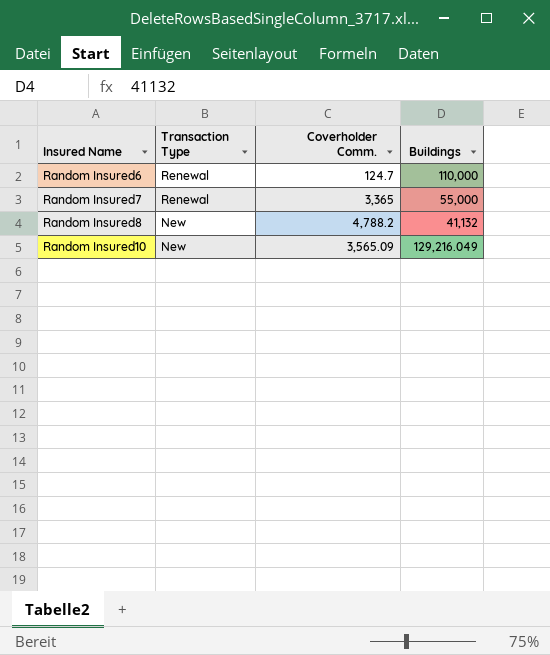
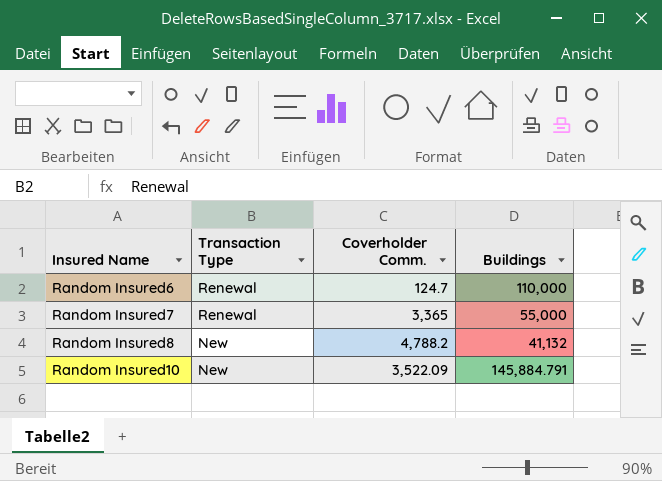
Random Insured10 | Coverholder Comm.: 3,565.09 -> 3,522.09
Random Insured10 | Buildings: 129,216.049 -> 145,884.791

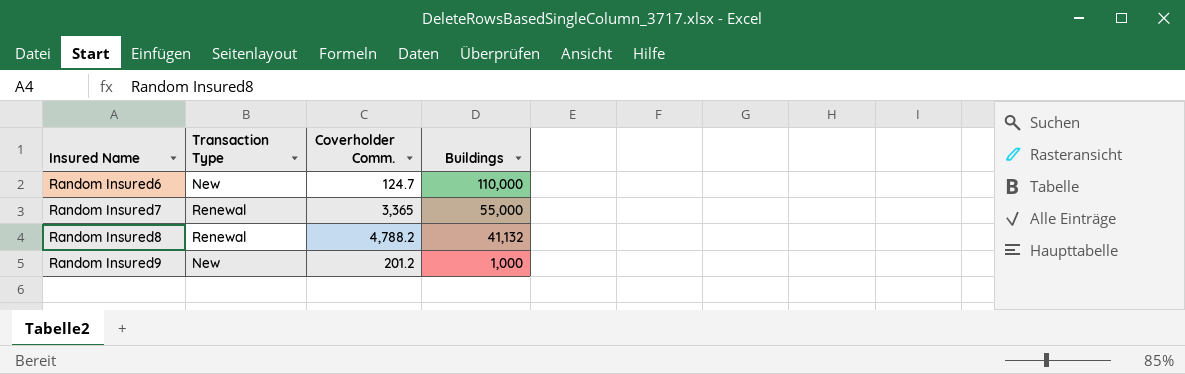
row Random Insured10: New | 3,522.09 | 145,884.791 -> none
Random Insured6 | Transaction Type: Renewal -> New
Random Insured8 | Transaction Type: New -> Renewal
row Random Insured9: none -> New | 201.2 | 1,000

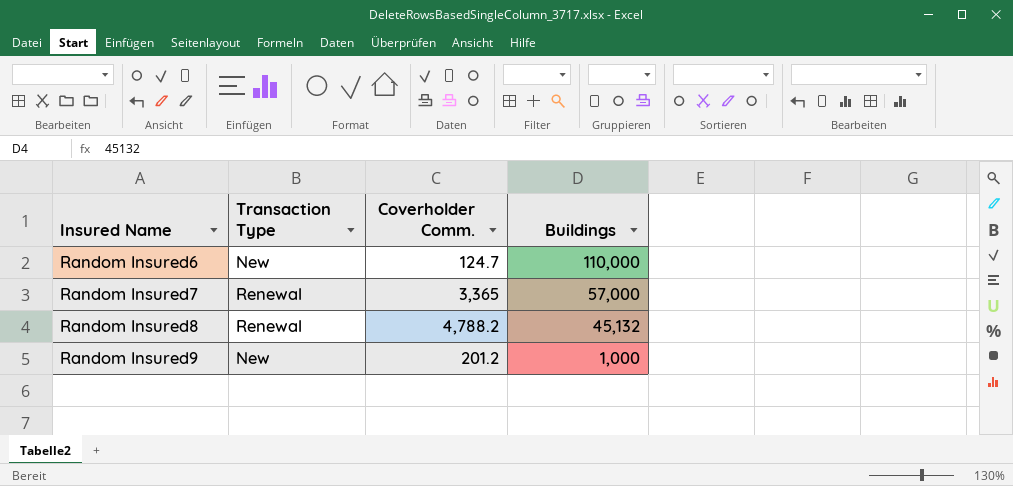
Random Insured7 | Buildings: 55,000 -> 57,000
Random Insured8 | Buildings: 41,132 -> 45,132

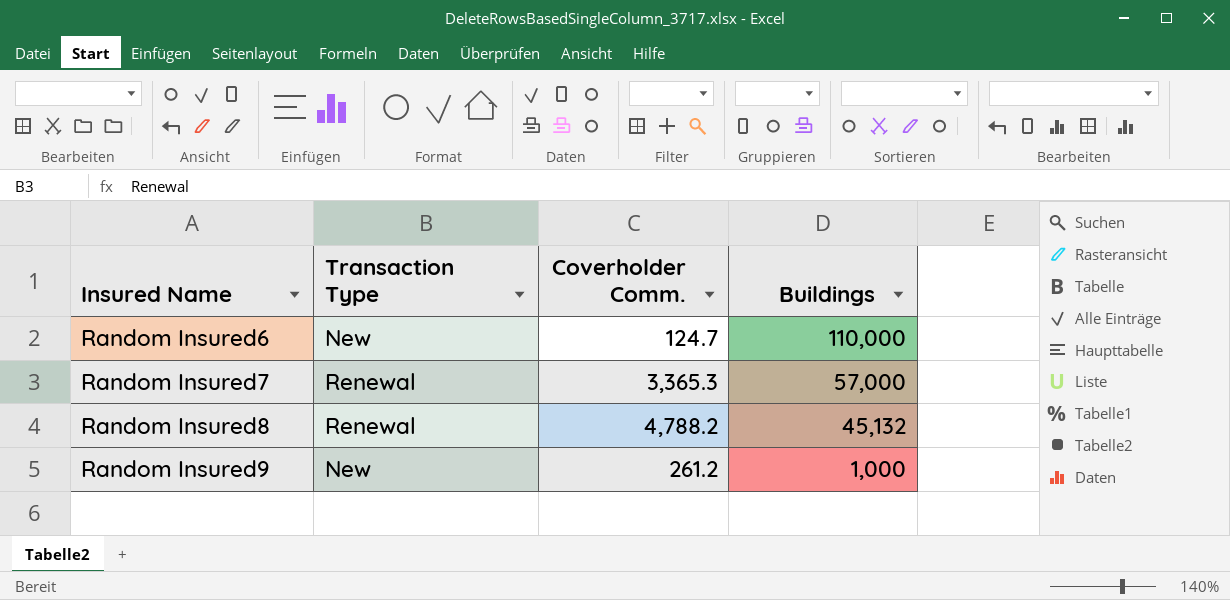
Random Insured7 | Coverholder Comm.: 3,365 -> 3,365.3
Random Insured9 | Coverholder Comm.: 201.2 -> 261.2

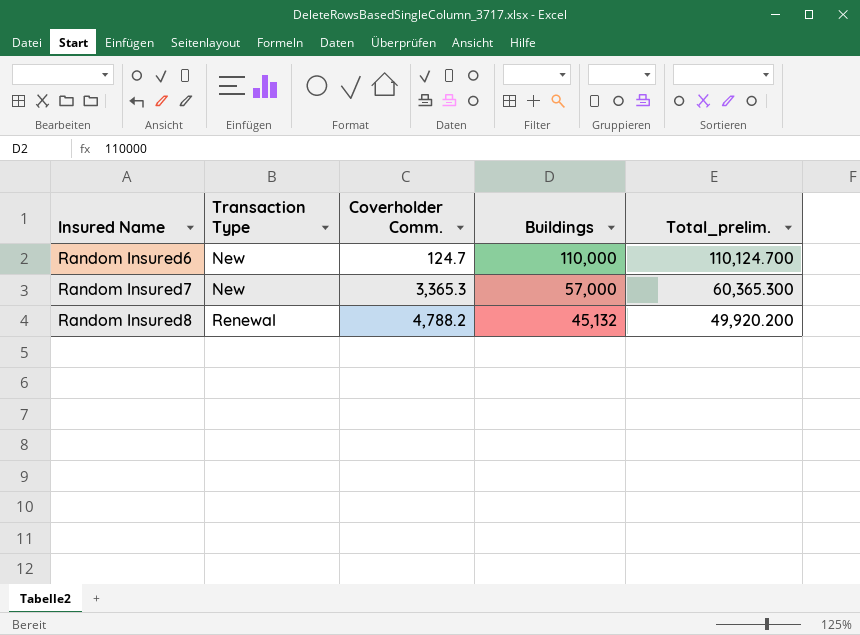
column Total_prelim. | formula: none -> [Coverholder Comm.] + [Buildings]
row Random Insured9: New | 261.2 | 1,000 -> none
Random Insured7 | Transaction Type: Renewal -> New

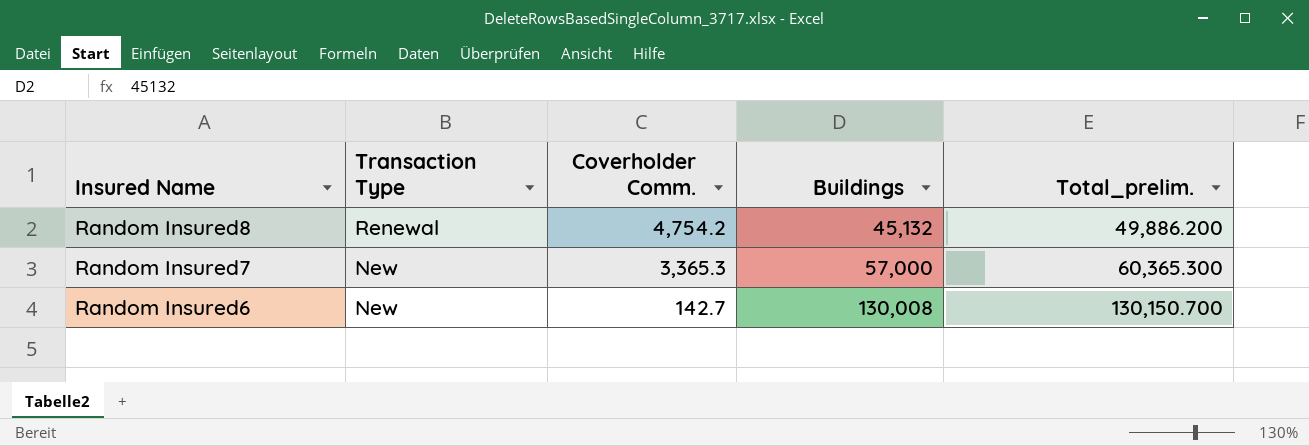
row order: Insured Name ascending -> Insured Name descending
Random Insured8 | Coverholder Comm.: 4,788.2 -> 4,754.2
Random Insured8 | Total_prelim.: 49,920.200 -> 49,886.200
Random Insured6 | Coverholder Comm.: 124.7 -> 142.7
Random Insured6 | Buildings: 110,000 -> 130,008
Random Insured6 | Total_prelim.: 110,124.700 -> 130,150.700

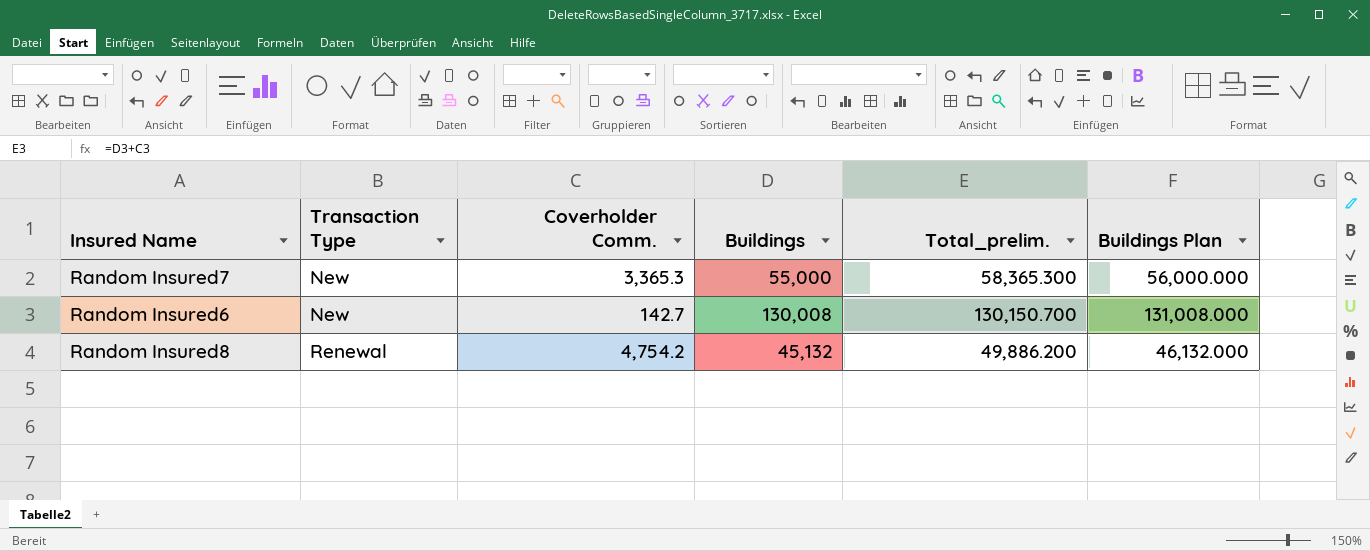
row order: Insured Name descending -> Transaction Type ascending
column Buildings Plan | formula: none -> [Buildings] + 1000
Random Insured7 | Buildings: 57,000 -> 55,000
Random Insured7 | Total_prelim.: 60,365.300 -> 58,365.300

